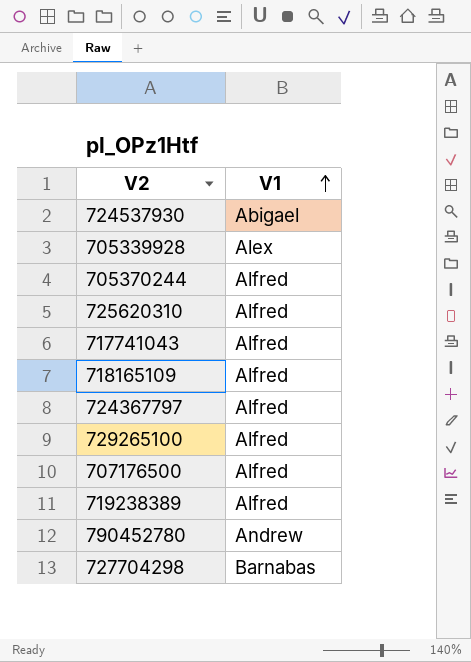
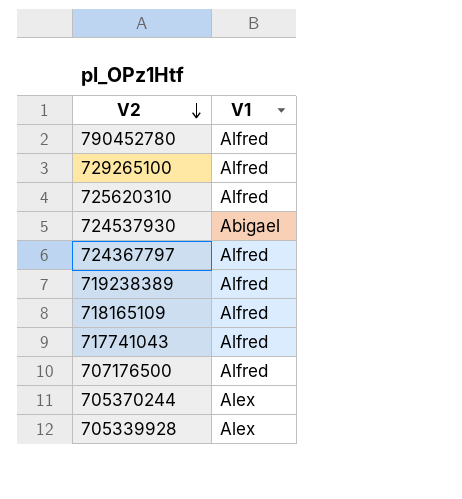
row order: V1 ascending -> V2 descending
row 727704298: Barnabas -> none
790452780 | V1: Andrew -> Alfred
705370244 | V1: Alfred -> Alex

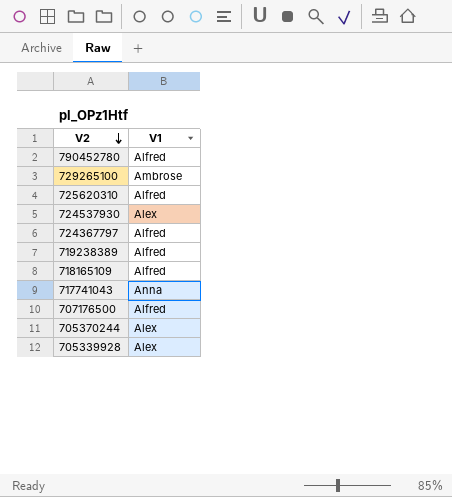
729265100 | V1: Alfred -> Ambrose
724537930 | V1: Abigael -> Alex
717741043 | V1: Alfred -> Anna

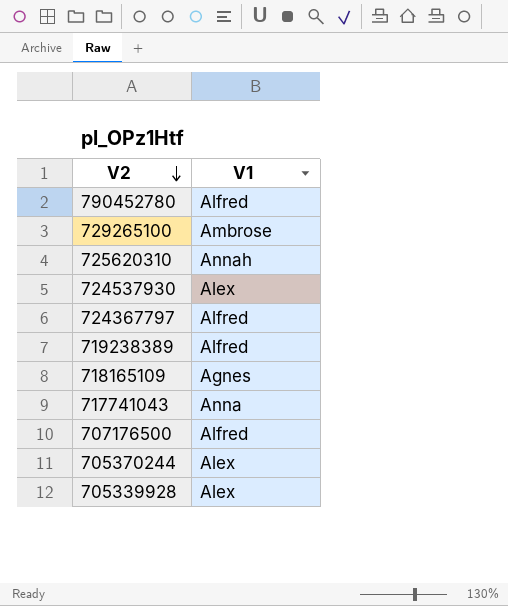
725620310 | V1: Alfred -> Annah
718165109 | V1: Alfred -> Agnes

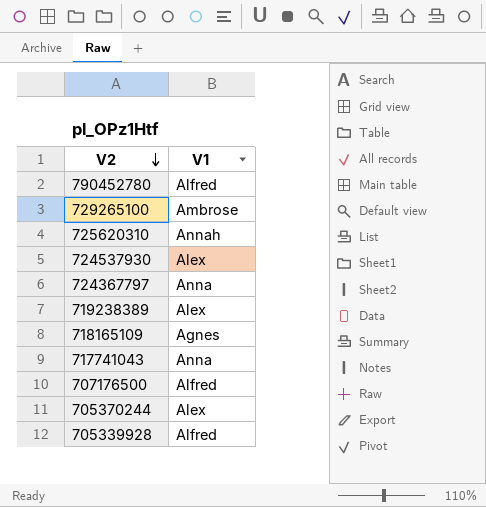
724367797 | V1: Alfred -> Anna
719238389 | V1: Alfred -> Alex
705339928 | V1: Alex -> Alfred

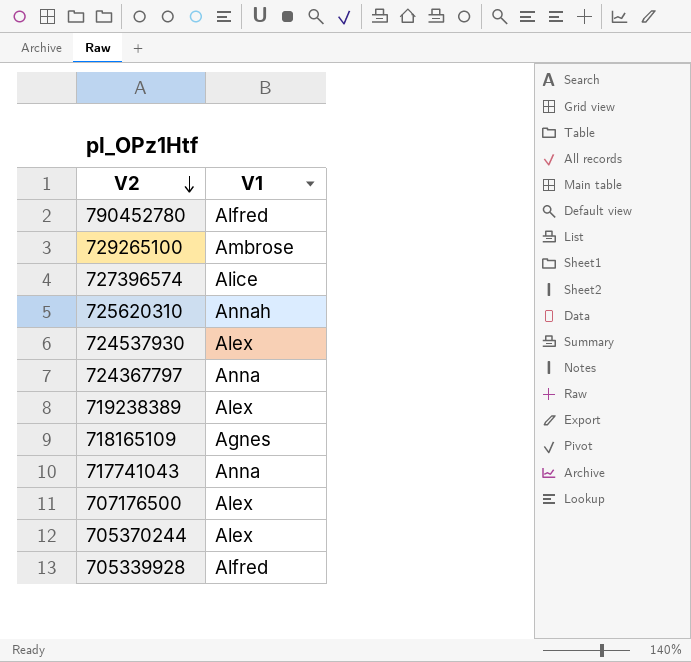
row 727396574: none -> Alice
707176500 | V1: Alfred -> Alex

